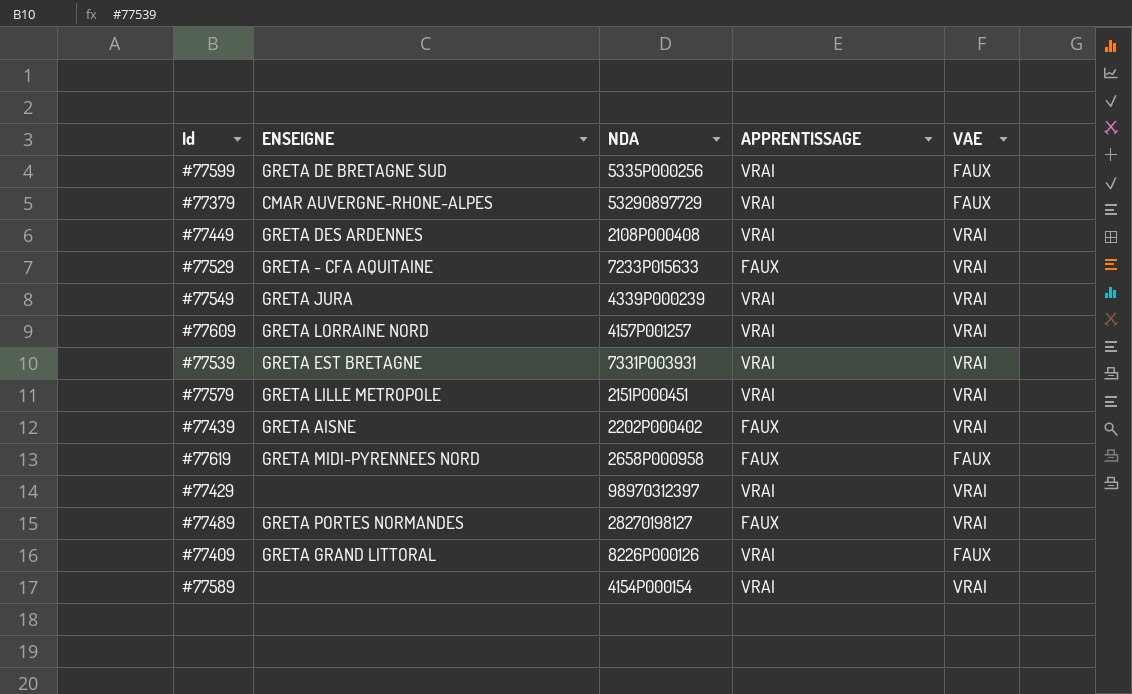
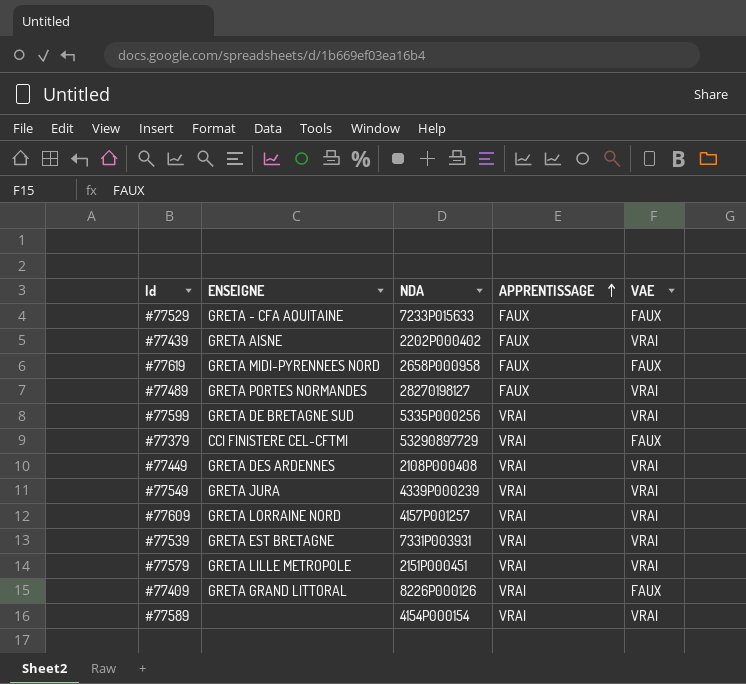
row order: none -> APPRENTISSAGE ascending
row #77429: none | 98970312397 | VRAI | VRAI -> none
#77529 | VAE: VRAI -> FAUX
#77599 | VAE: FAUX -> VRAI
#77379 | ENSEIGNE: CMAR AUVERGNE-RHONE-ALPES -> CCI FINISTERE CEL-CFTMI

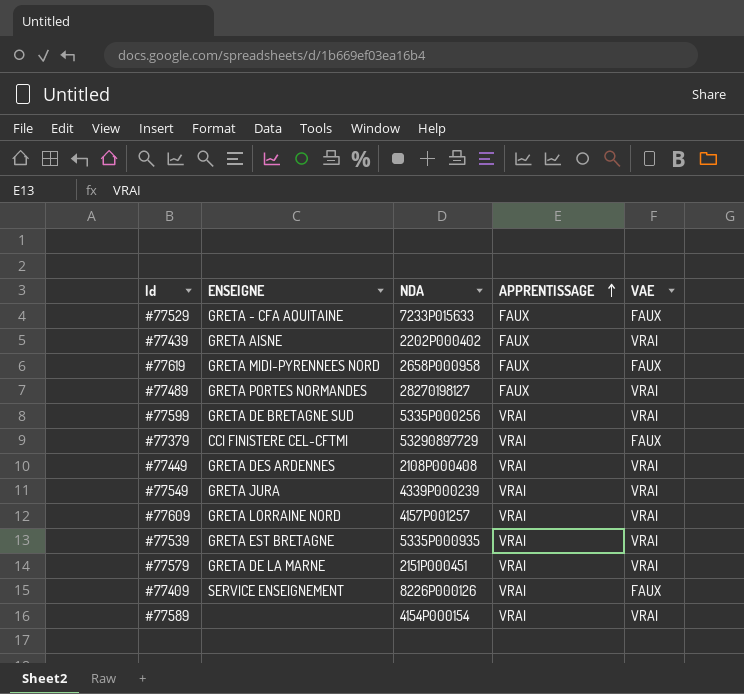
#77539 | NDA: 7331P003931 -> 5335P000935
#77579 | ENSEIGNE: GRETA LILLE METROPOLE -> GRETA DE LA MARNE
#77409 | ENSEIGNE: GRETA GRAND LITTORAL -> SERVICE ENSEIGNEMENT

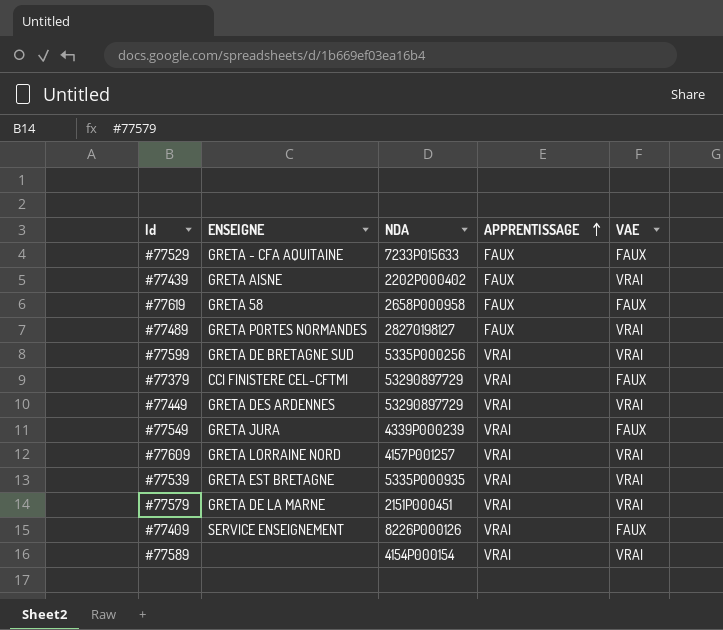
#77619 | ENSEIGNE: GRETA MIDI-PYRENNEES NORD -> GRETA 58
#77449 | NDA: 2108P000408 -> 53290897729
#77549 | VAE: VRAI -> FAUX

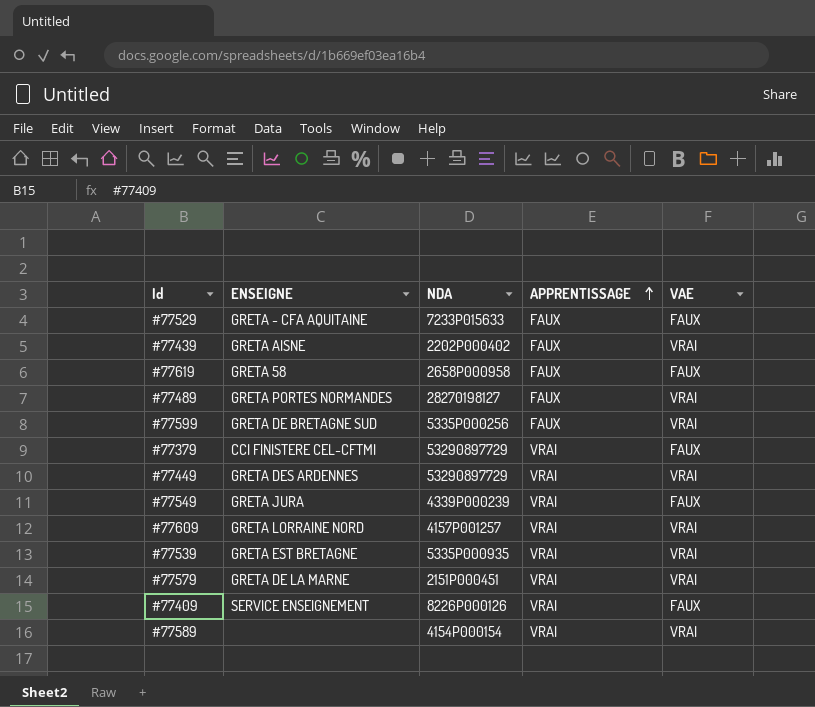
#77599 | APPRENTISSAGE: VRAI -> FAUX

